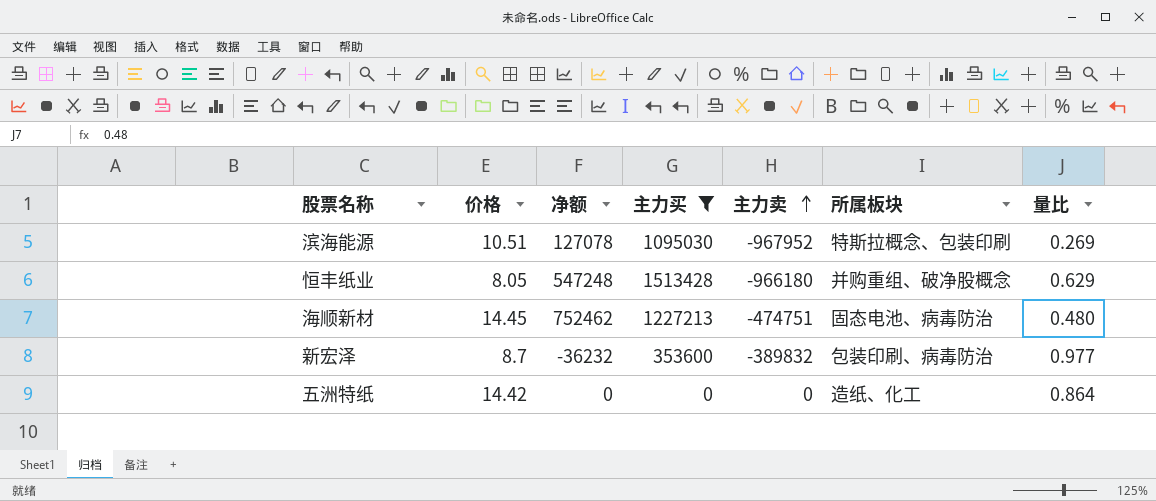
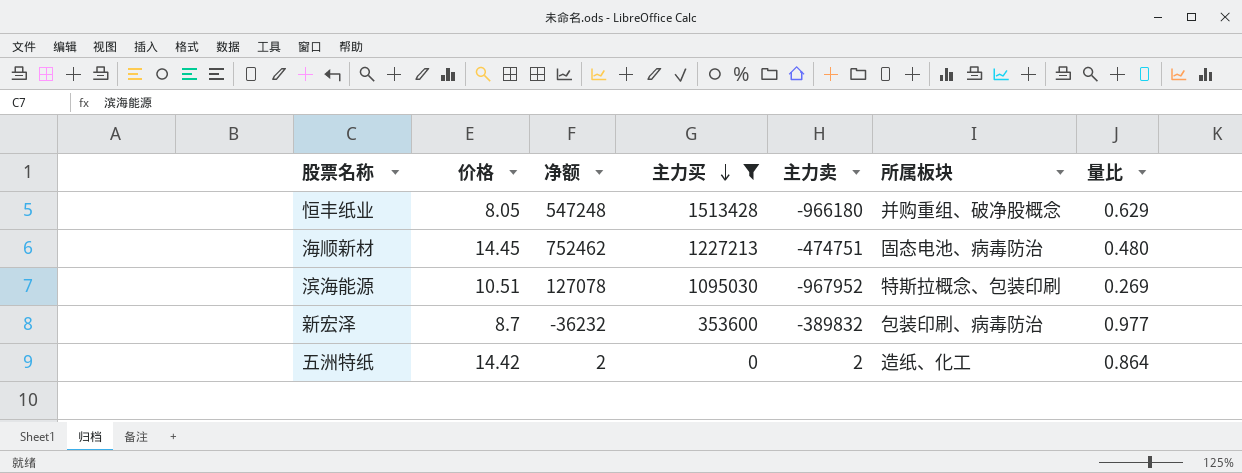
row order: 主力卖 ascending -> 主力买 descending
五洲特纸 | 净额: 0 -> 2
五洲特纸 | 主力卖: 0 -> 2

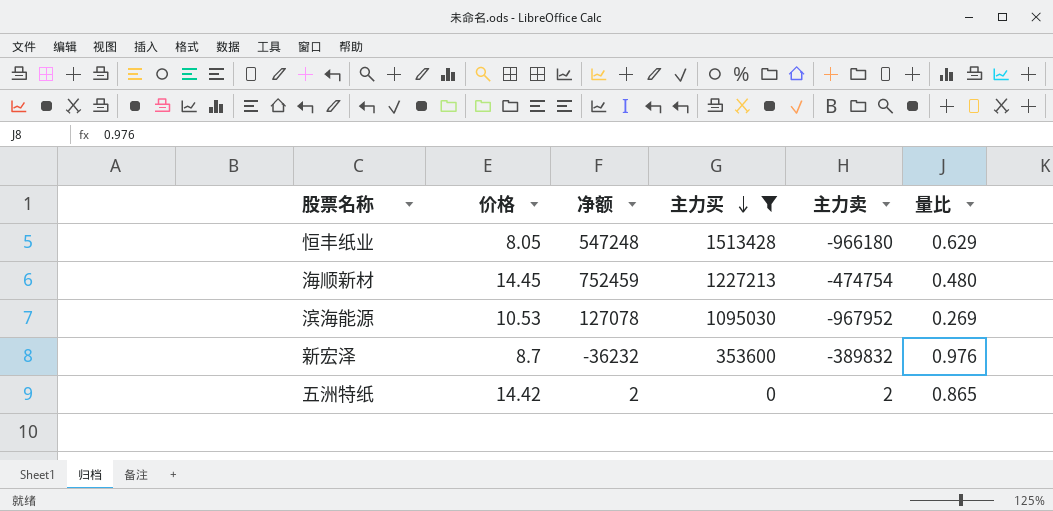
column 所属板块 | position: 6 -> none
海顺新材 | 净额: 752462 -> 752459
海顺新材 | 主力卖: -474751 -> -474754
滨海能源 | 价格: 10.51 -> 10.53
新宏泽 | 量比: 0.977 -> 0.976
五洲特纸 | 量比: 0.864 -> 0.865

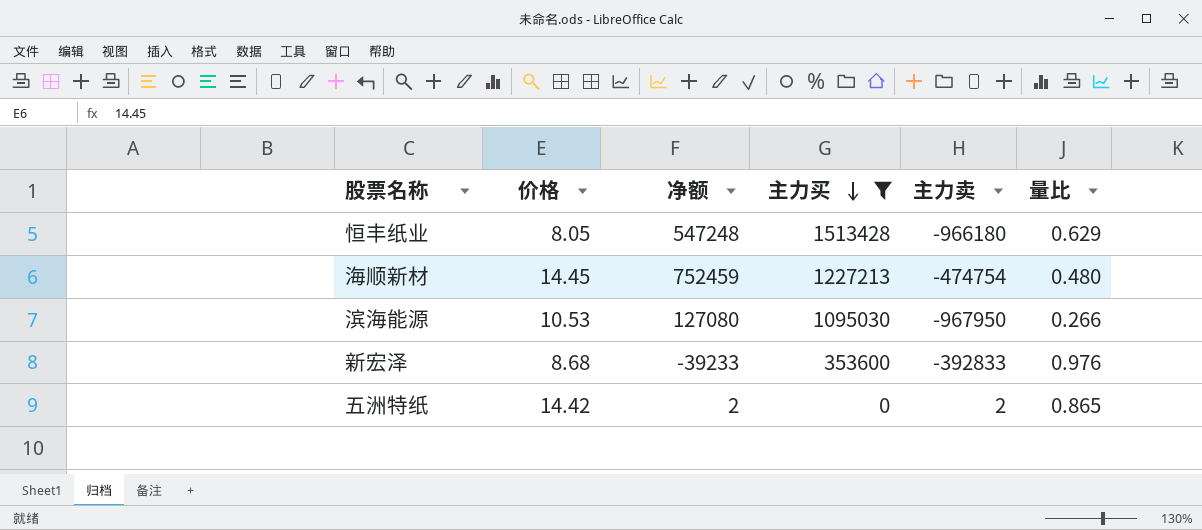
滨海能源 | 净额: 127078 -> 127080
滨海能源 | 主力卖: -967952 -> -967950
滨海能源 | 量比: 0.269 -> 0.266
新宏泽 | 价格: 8.7 -> 8.68
新宏泽 | 净额: -36232 -> -39233
新宏泽 | 主力卖: -389832 -> -392833

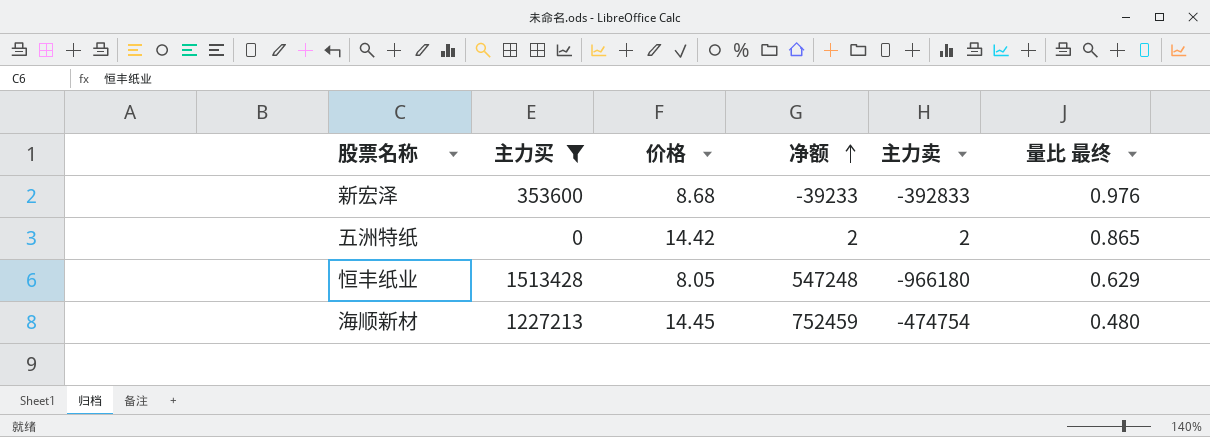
row order: 主力买 descending -> 净额 ascending
column 主力买 | position: 4 -> 2
column name: 量比 -> 量比 最终
row 滨海能源: 10.53 | 127080 | 1095030 | -967950 | 0.266 -> none

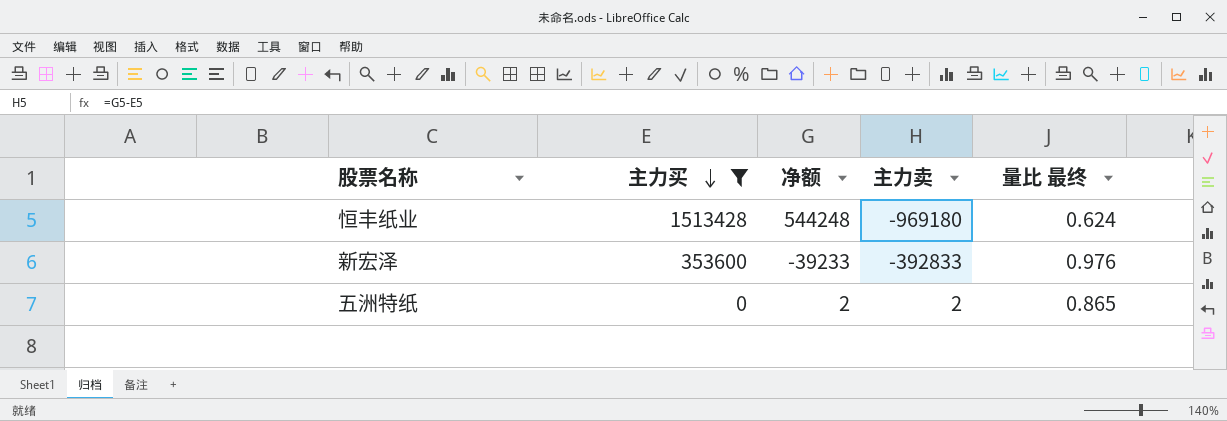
row order: 净额 ascending -> 主力买 descending
column 价格 | position: 3 -> none
row 海顺新材: 1227213 | 14.45 | 752459 | -474754 | 0.480 -> none
恒丰纸业 | 净额: 547248 -> 544248
恒丰纸业 | 主力卖: -966180 -> -969180
恒丰纸业 | 量比 最终: 0.629 -> 0.624

